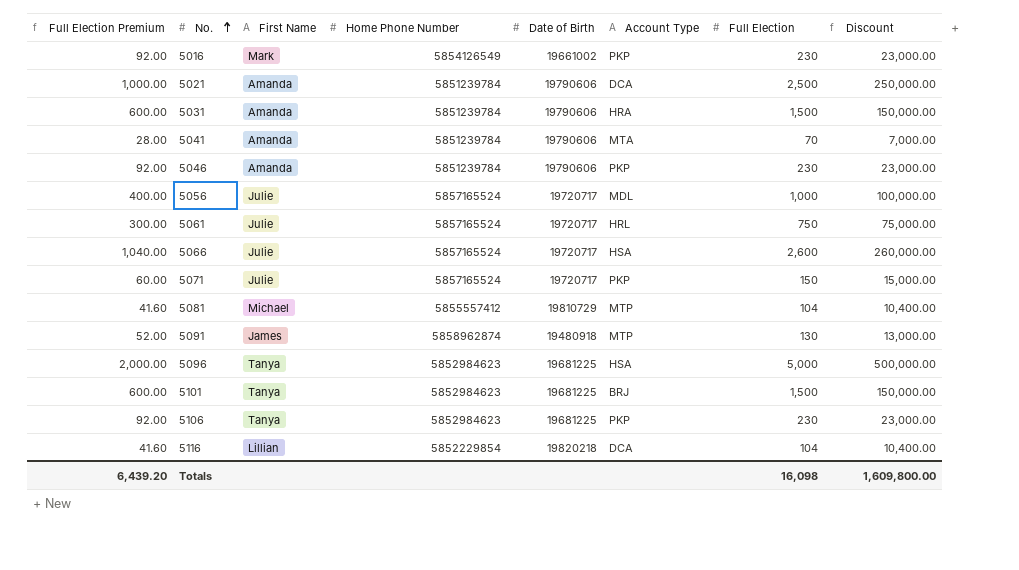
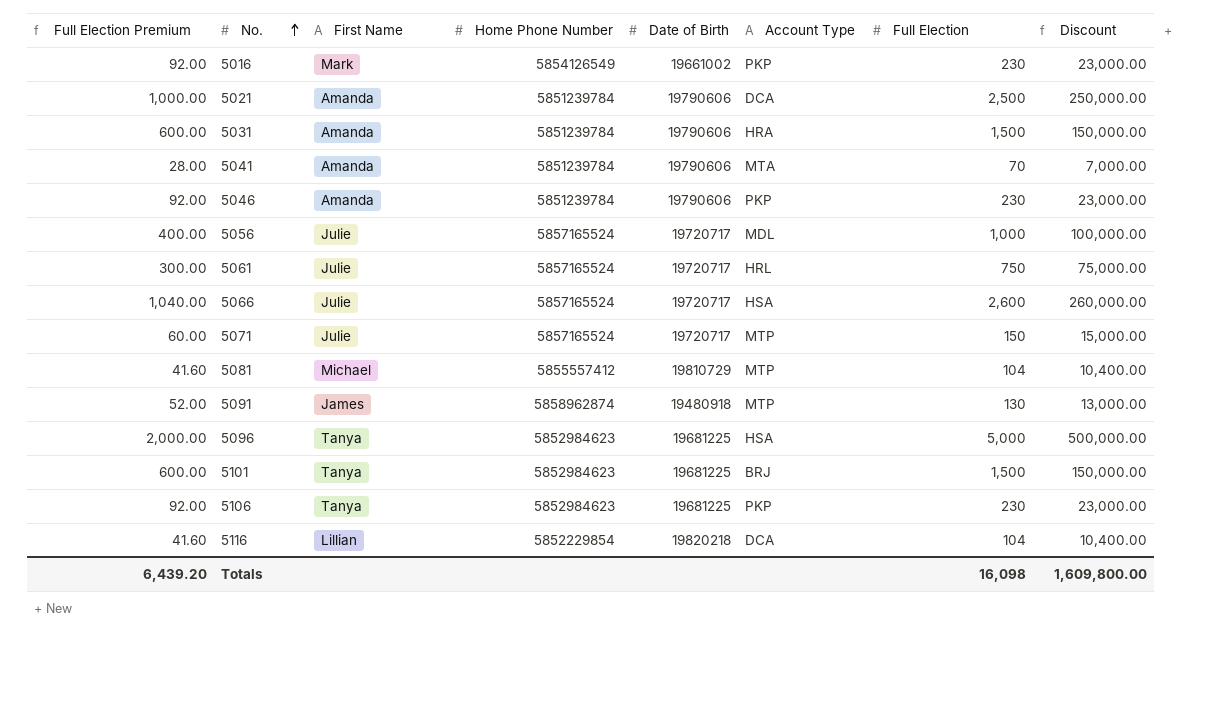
5071 | Account Type: PKP -> MTP

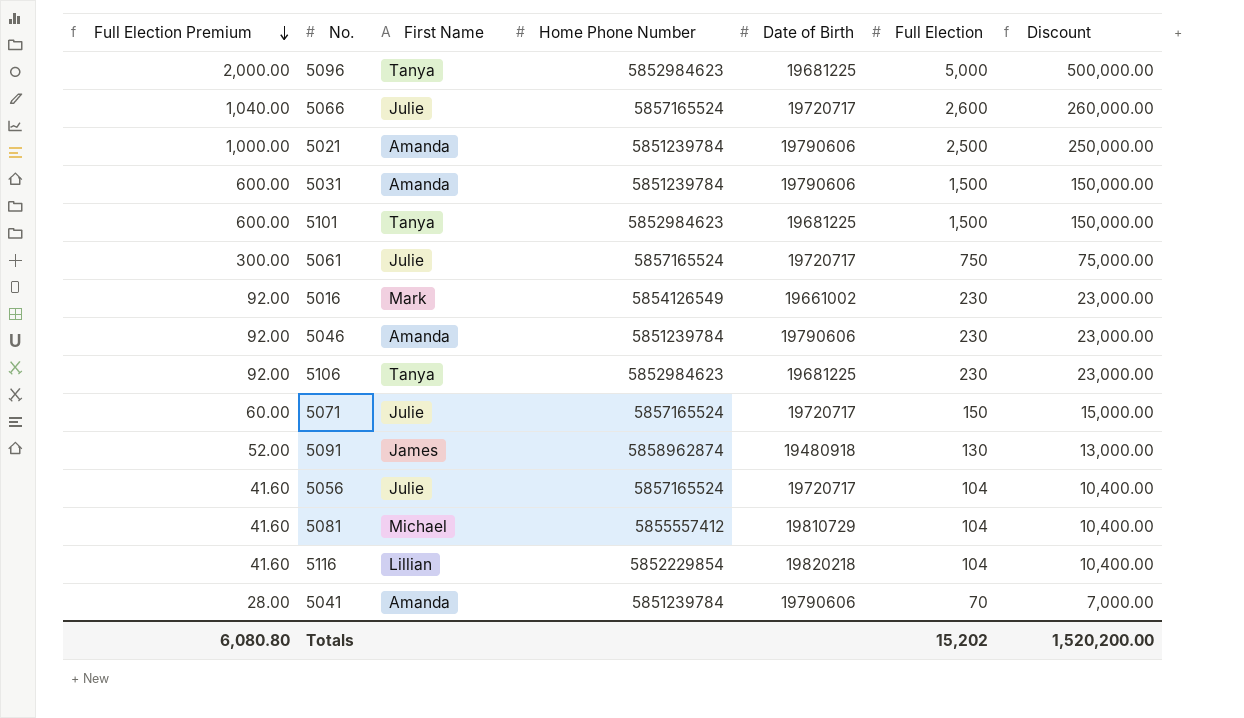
row order: No. ascending -> Full Election Premium descending
column Account Type | position: 6 -> none
5056 | Full Election Premium: 400.00 -> 41.60
5056 | Full Election: 1,000 -> 104
5056 | Discount: 100,000.00 -> 10,400.00
Totals | Full Election Premium: 6,439.20 -> 6,080.80
Totals | Full Election: 16,098 -> 15,202
Totals | Discount: 1,609,800.00 -> 1,520,200.00

